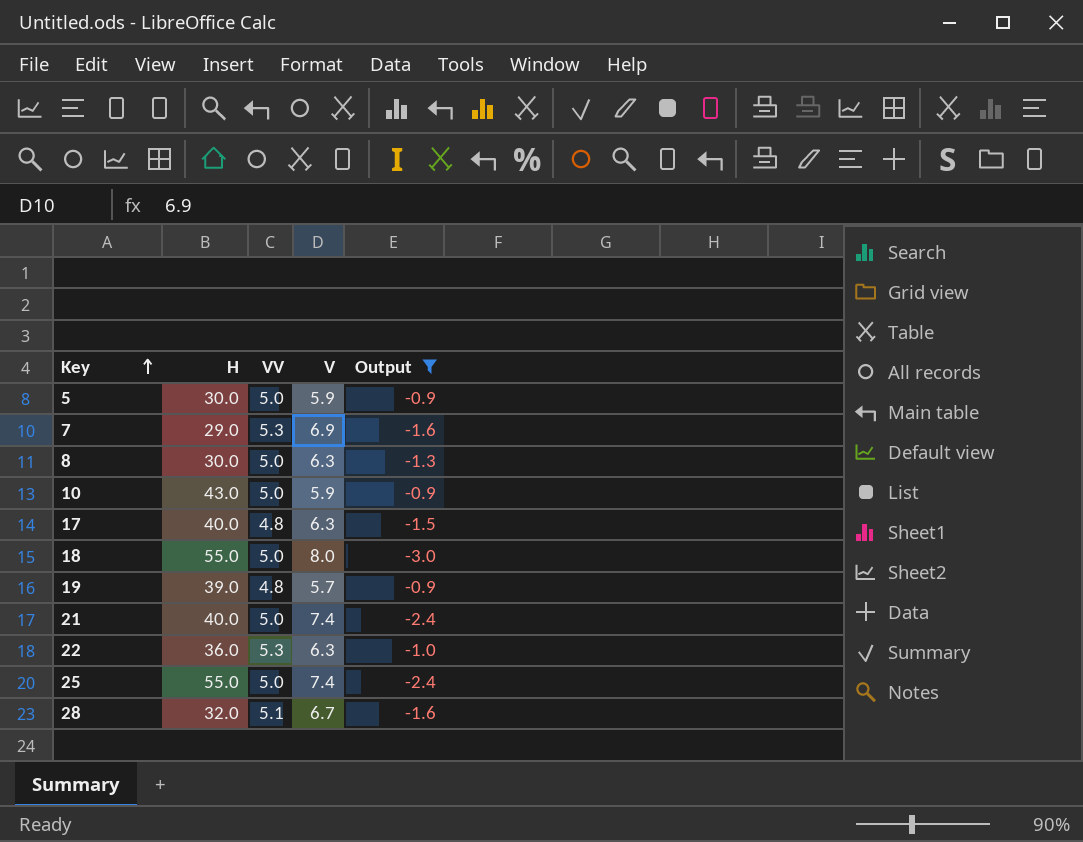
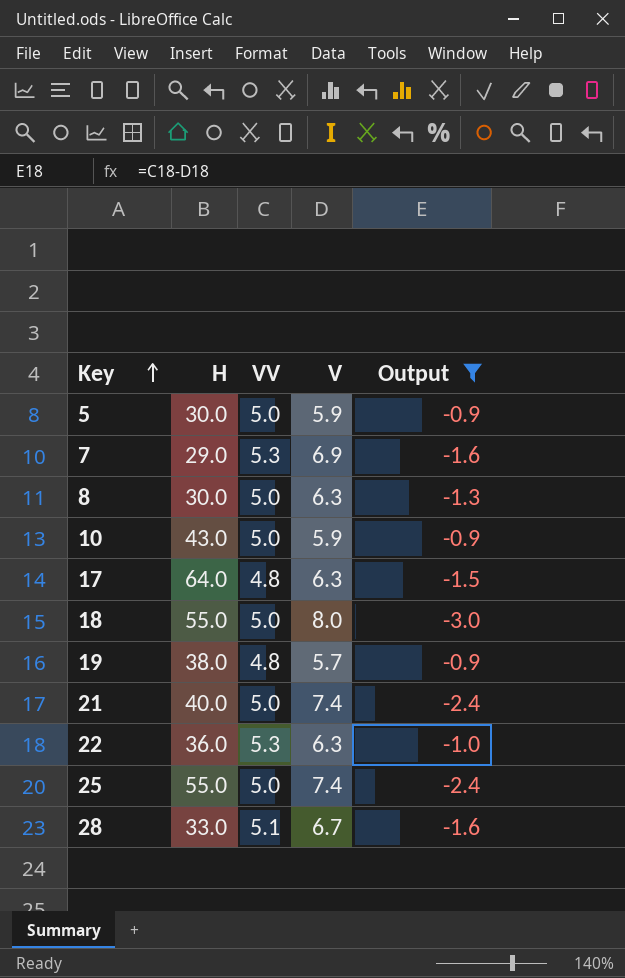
17 | H: 40.0 -> 64.0
19 | H: 39.0 -> 38.0
28 | H: 32.0 -> 33.0

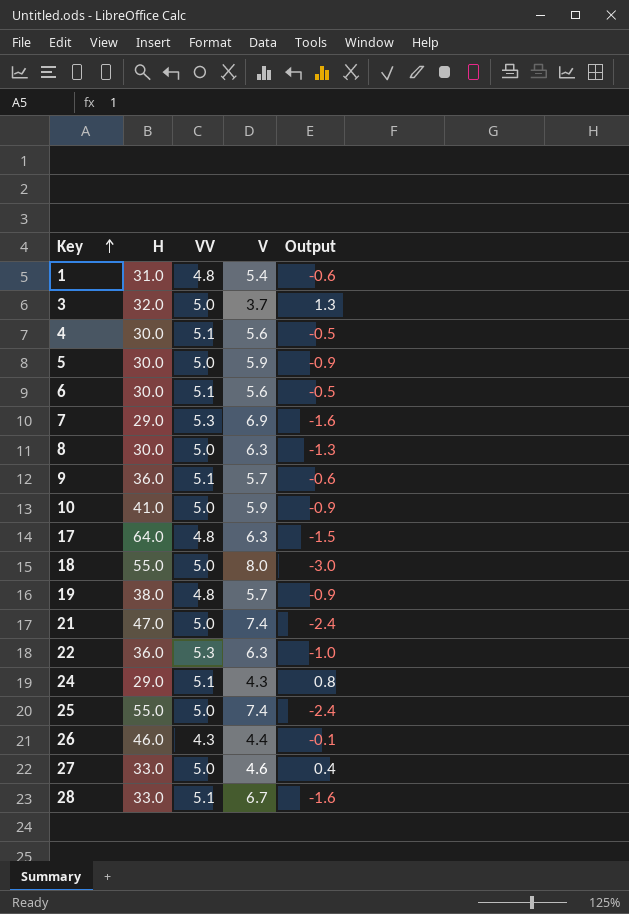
filter: Output <= -0.9 -> none
10 | H: 43.0 -> 41.0
21 | H: 40.0 -> 47.0

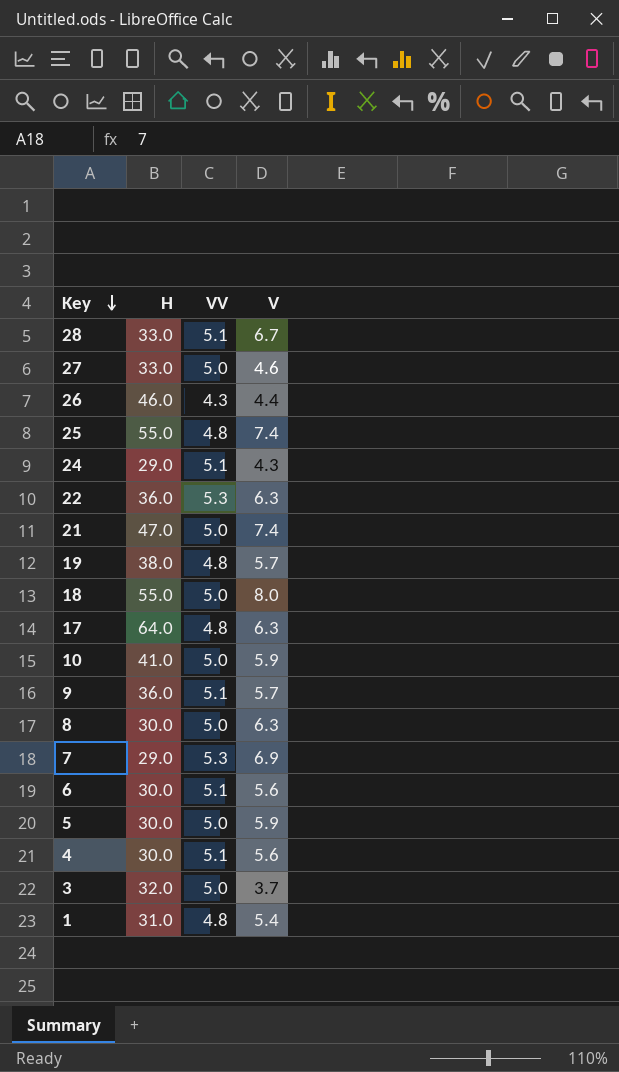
row order: Key ascending -> Key descending
column Output | formula: [VV] - [V] -> none
25 | VV: 5.0 -> 4.8

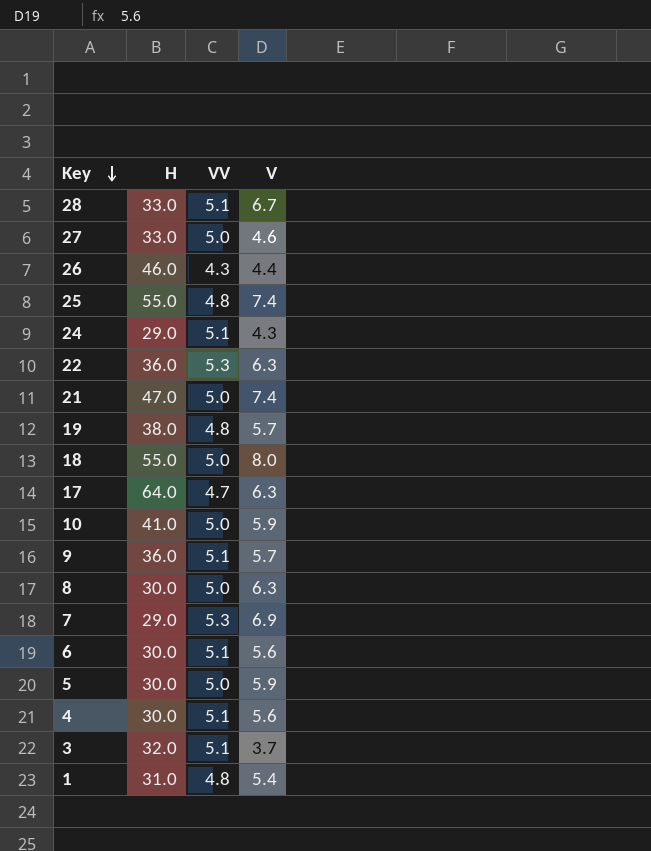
17 | VV: 4.8 -> 4.7
3 | VV: 5.0 -> 5.1

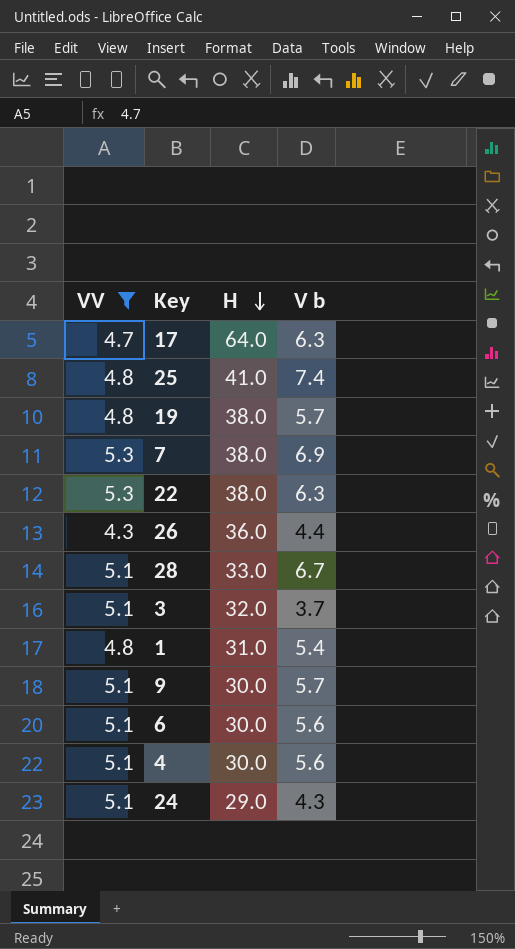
filter: none -> VV != 5.0
row order: Key descending -> H descending
column VV | position: 3 -> 1
column name: V -> V b
25 | H: 55.0 -> 41.0
7 | H: 29.0 -> 38.0
22 | H: 36.0 -> 38.0
26 | H: 46.0 -> 36.0
9 | H: 36.0 -> 30.0

